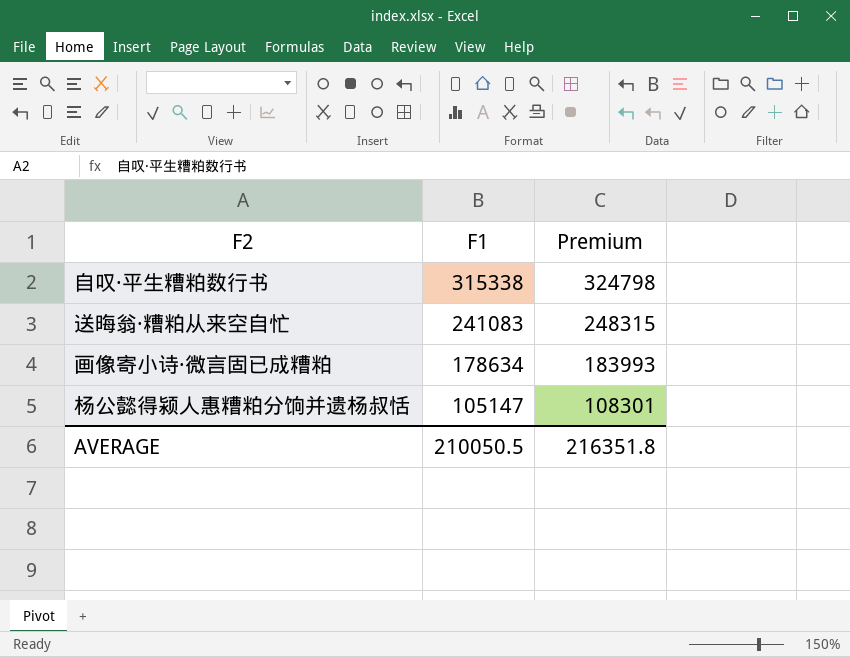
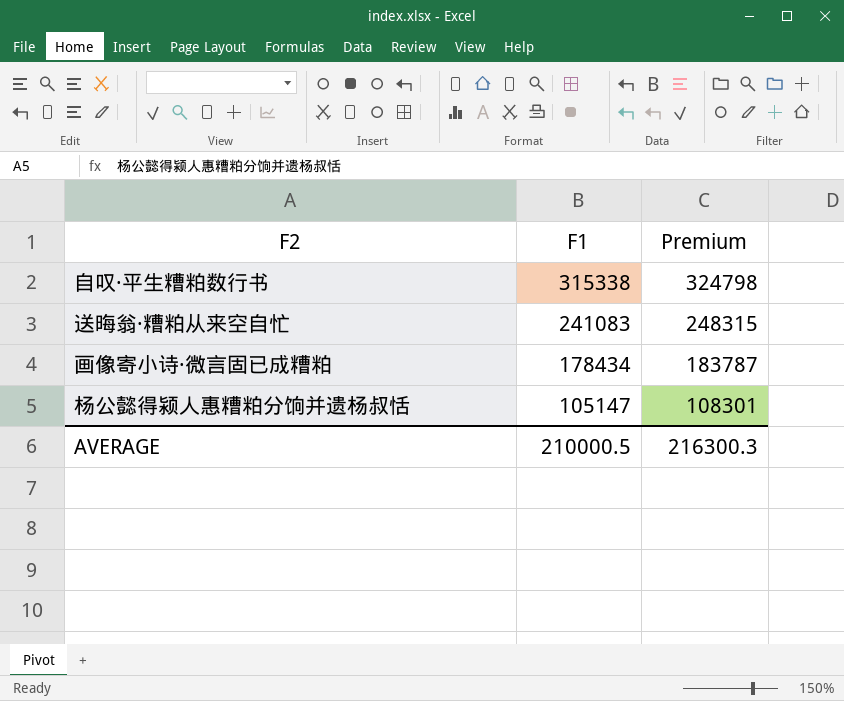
画像寄小诗·微言固已成糟粕 | F1: 178634 -> 178434
画像寄小诗·微言固已成糟粕 | Premium: 183993 -> 183787
AVERAGE | F1: 210050.5 -> 210000.5
AVERAGE | Premium: 216351.8 -> 216300.3

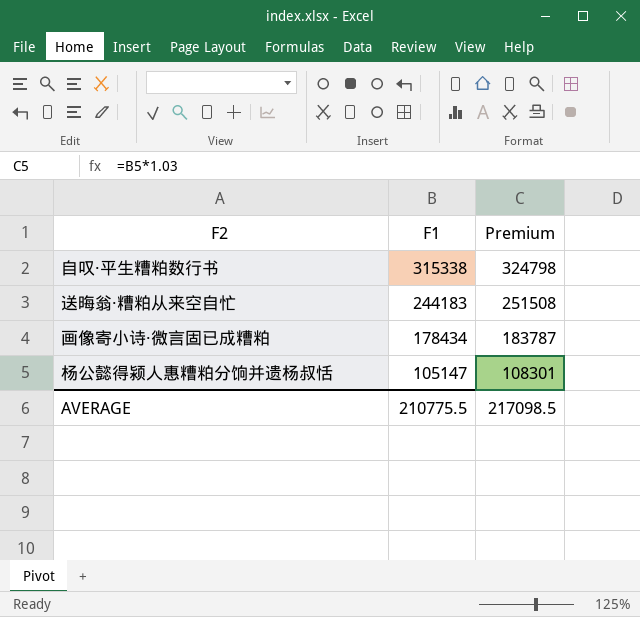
送晦翁·糟粕从来空自忙 | F1: 241083 -> 244183
送晦翁·糟粕从来空自忙 | Premium: 248315 -> 251508
AVERAGE | F1: 210000.5 -> 210775.5
AVERAGE | Premium: 216300.3 -> 217098.5

